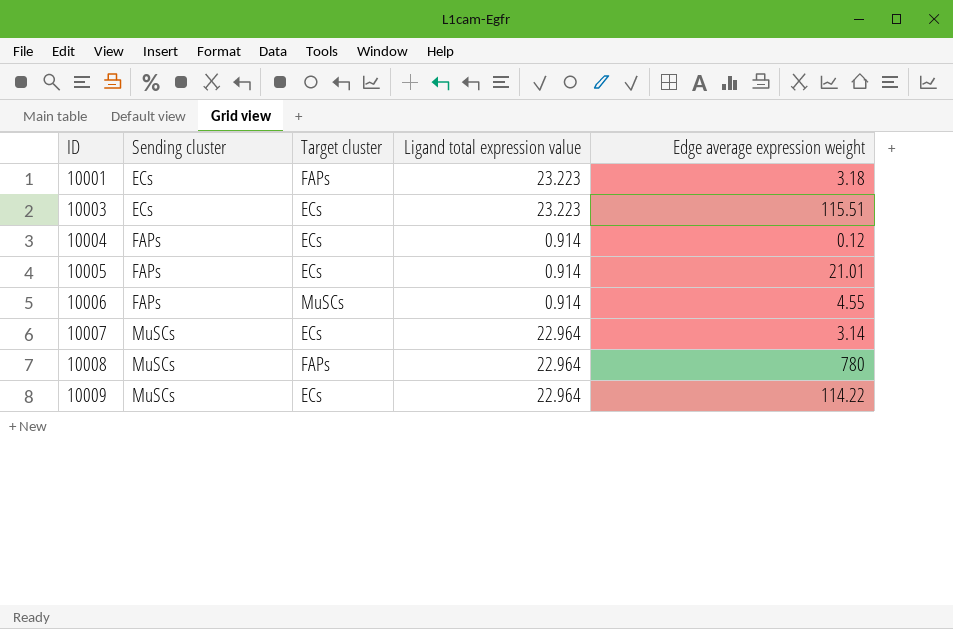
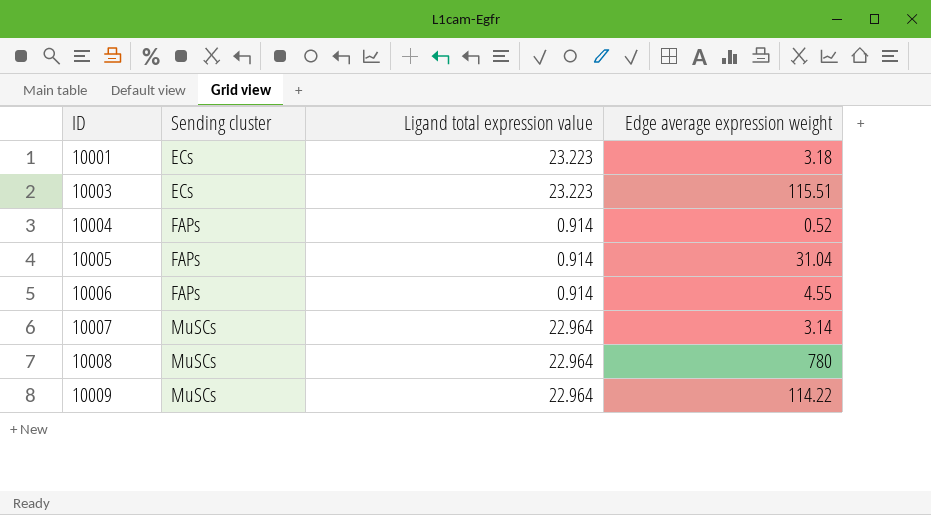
column Target cluster | position: 3 -> none
10004 | Edge average expression weight: 0.12 -> 0.52
10005 | Edge average expression weight: 21.01 -> 31.04

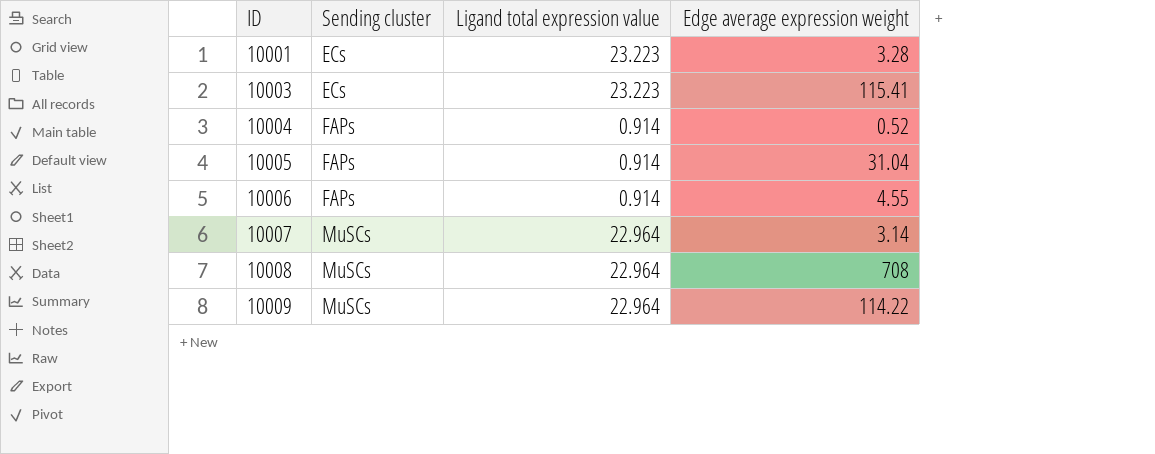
10001 | Edge average expression weight: 3.18 -> 3.28
10003 | Edge average expression weight: 115.51 -> 115.41
10008 | Edge average expression weight: 780 -> 708

